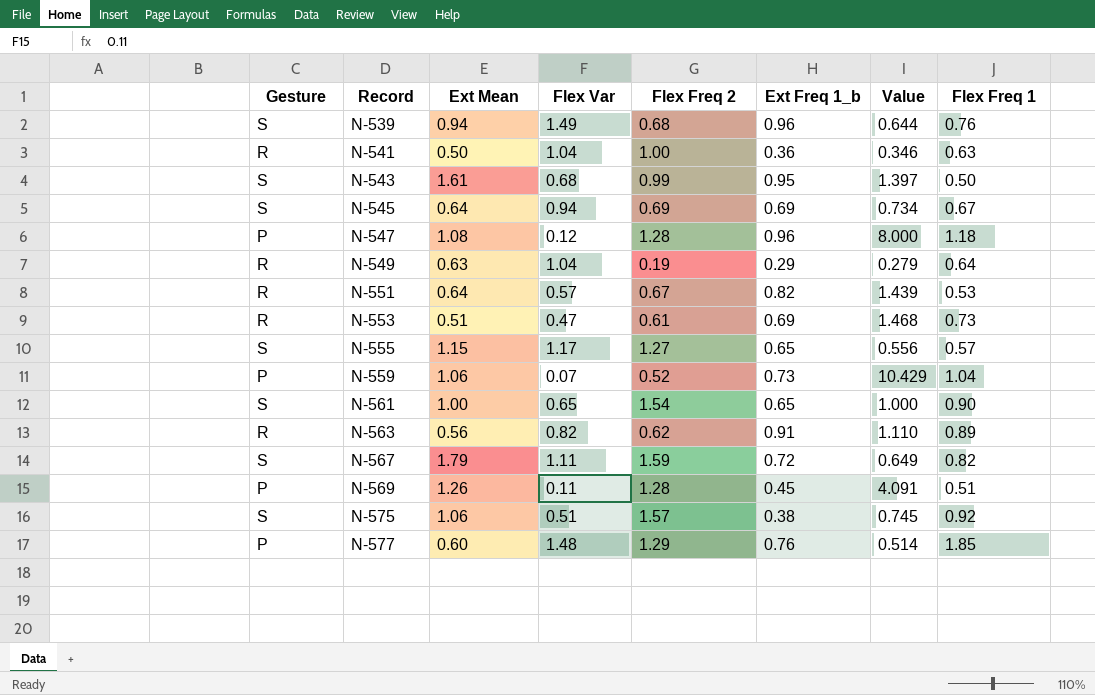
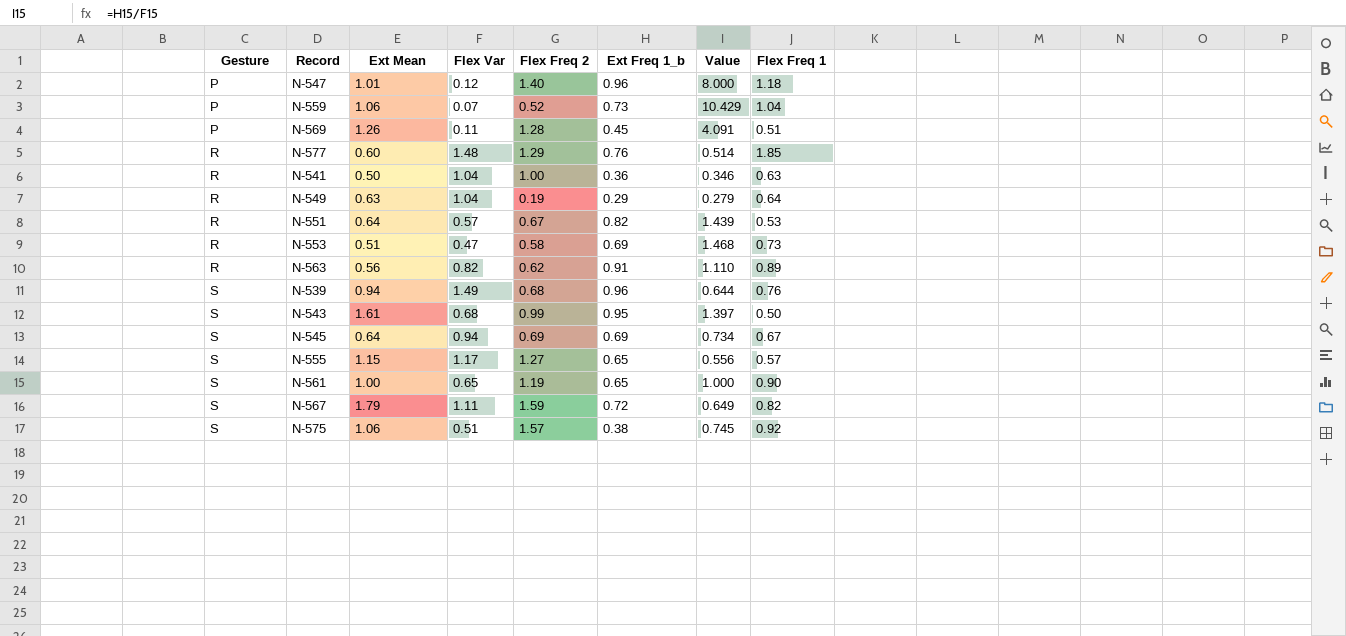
row order: Record ascending -> Gesture ascending
N-547 | Ext Mean: 1.08 -> 1.01
N-547 | Flex Freq 2: 1.28 -> 1.40
N-577 | Gesture: P -> R
N-553 | Flex Freq 2: 0.61 -> 0.58
N-561 | Flex Freq 2: 1.54 -> 1.19

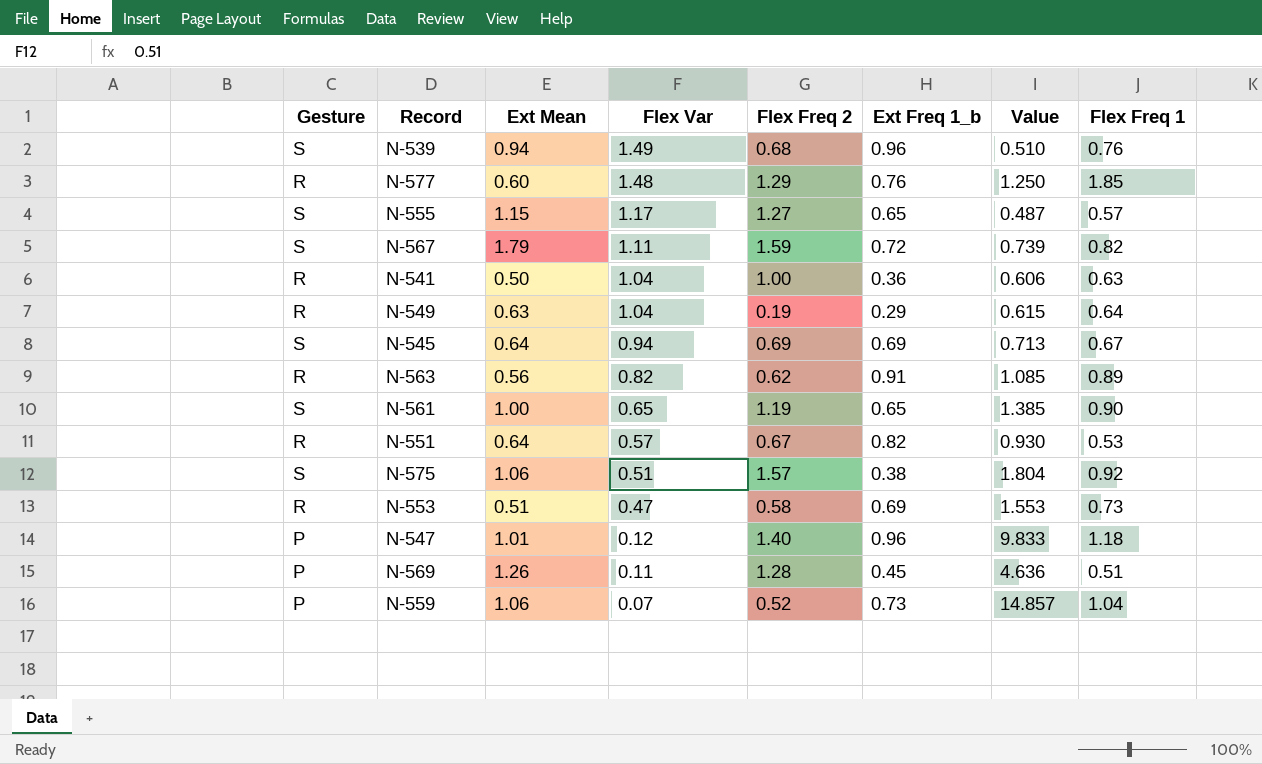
row order: Gesture ascending -> Flex Var descending
column Value | formula: [Ext Freq 1_b] / [Flex Var] -> [Flex Freq 1] / [Flex Var]
row N-543: S | 1.61 | 0.68 | 0.99 | 0.95 | 1.397 | 0.50 -> none

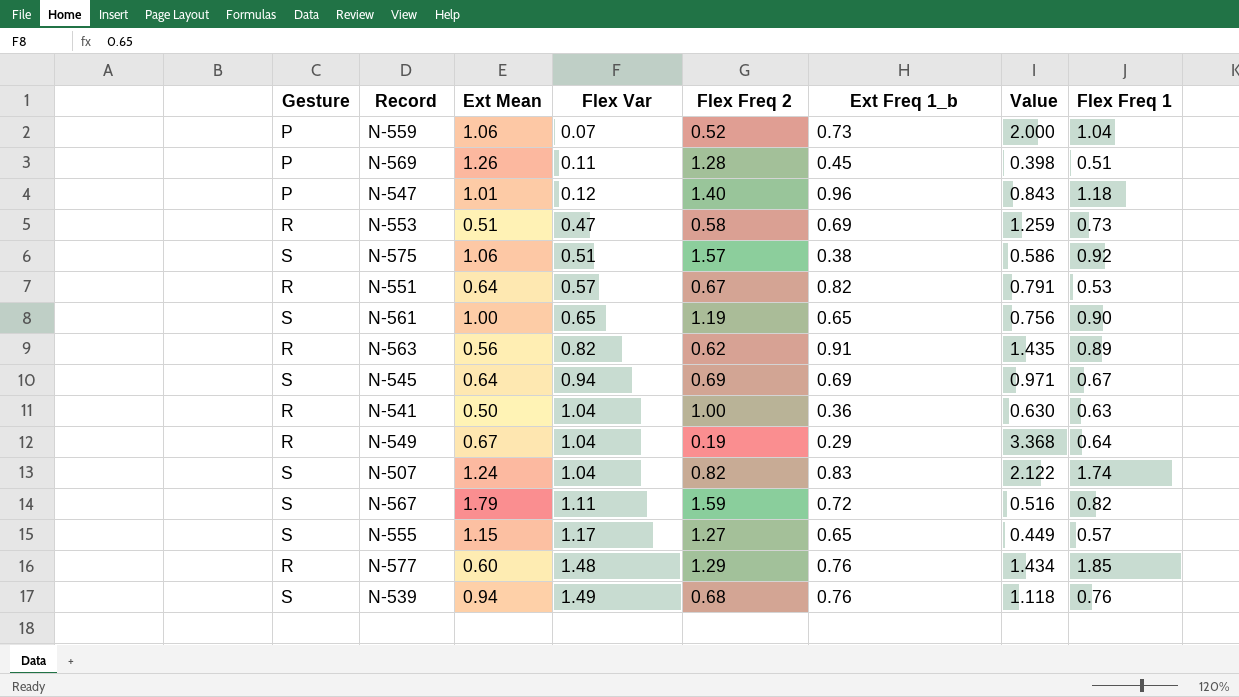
row order: Flex Var descending -> Flex Var ascending
column Value | formula: [Flex Freq 1] / [Flex Var] -> [Flex Freq 1] / [Flex Freq 2]
N-549 | Ext Mean: 0.63 -> 0.67
row N-507: none -> S | 1.24 | 1.04 | 0.82 | 0.83 | 2.122 | 1.74
N-539 | Ext Freq 1_b: 0.96 -> 0.76

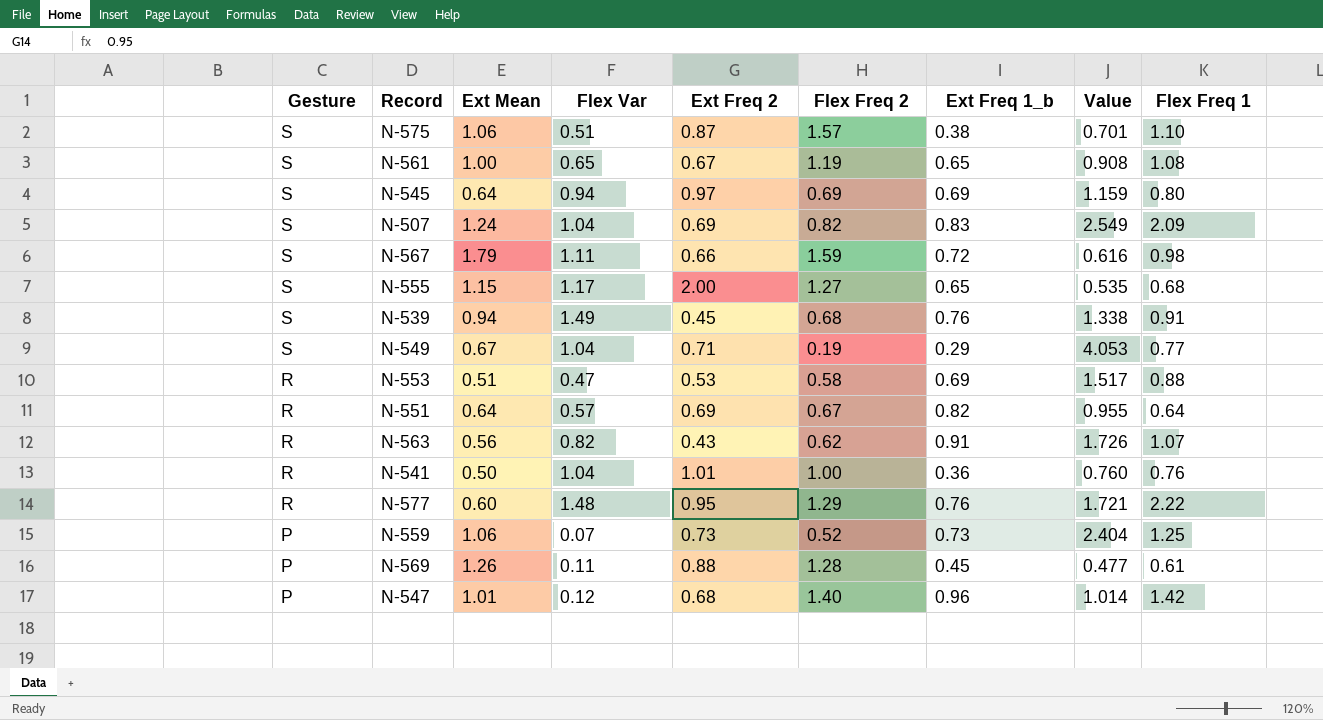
row order: Flex Var ascending -> Gesture descending
column Ext Freq 2 | position: none -> 5
N-575 | Value: 0.586 -> 0.701
N-575 | Flex Freq 1: 0.92 -> 1.10
N-561 | Value: 0.756 -> 0.908
N-561 | Flex Freq 1: 0.90 -> 1.08
N-545 | Value: 0.971 -> 1.159
N-545 | Flex Freq 1: 0.67 -> 0.80
N-507 | Value: 2.122 -> 2.549
N-507 | Flex Freq 1: 1.74 -> 2.09
N-567 | Value: 0.516 -> 0.616
N-567 | Flex Freq 1: 0.82 -> 0.98
N-555 | Value: 0.449 -> 0.535
N-555 | Flex Freq 1: 0.57 -> 0.68
N-539 | Value: 1.118 -> 1.338
N-539 | Flex Freq 1: 0.76 -> 0.91
N-549 | Gesture: R -> S
N-549 | Value: 3.368 -> 4.053
N-549 | Flex Freq 1: 0.64 -> 0.77
N-553 | Value: 1.259 -> 1.517
N-553 | Flex Freq 1: 0.73 -> 0.88
N-551 | Value: 0.791 -> 0.955
N-551 | Flex Freq 1: 0.53 -> 0.64
N-563 | Value: 1.435 -> 1.726
N-563 | Flex Freq 1: 0.89 -> 1.07
N-541 | Value: 0.630 -> 0.760
N-541 | Flex Freq 1: 0.63 -> 0.76
N-577 | Value: 1.434 -> 1.721
N-577 | Flex Freq 1: 1.85 -> 2.22
N-559 | Value: 2.000 -> 2.404
N-559 | Flex Freq 1: 1.04 -> 1.25
N-569 | Value: 0.398 -> 0.477
N-569 | Flex Freq 1: 0.51 -> 0.61
N-547 | Value: 0.843 -> 1.014
N-547 | Flex Freq 1: 1.18 -> 1.42

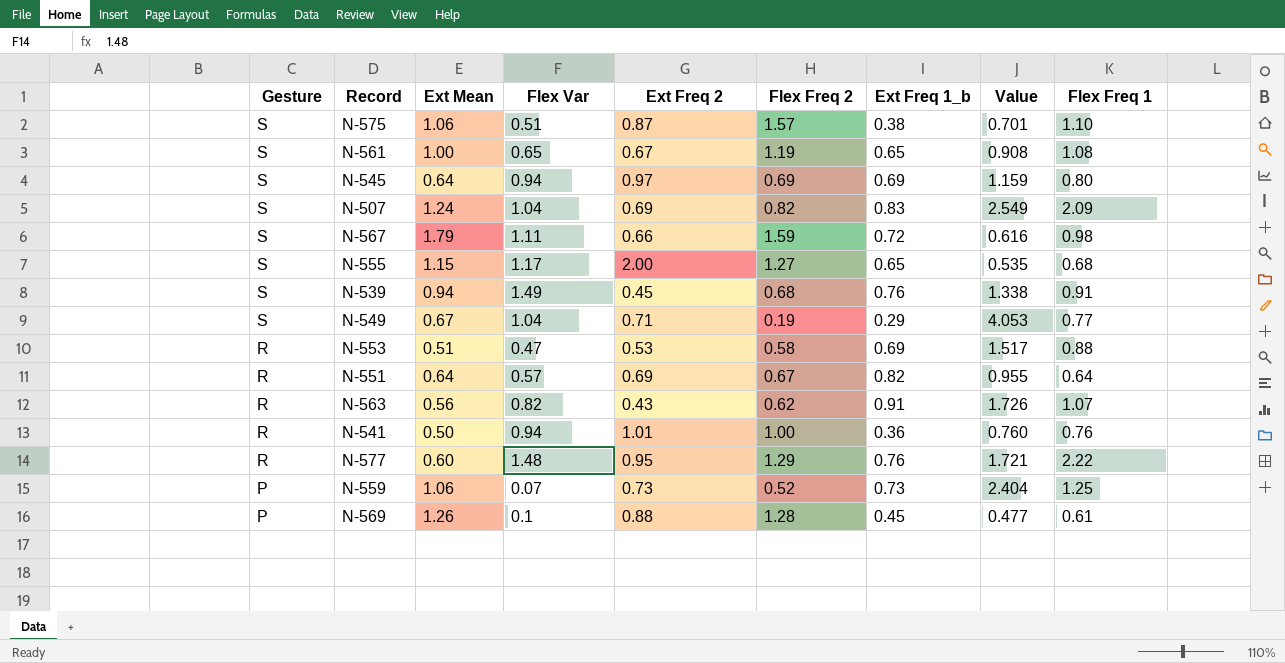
row N-547: P | 1.01 | 0.12 | 0.68 | 1.40 | 0.96 | 1.014 | 1.42 -> none
N-541 | Flex Var: 1.04 -> 0.94
N-569 | Flex Var: 0.11 -> 0.1

